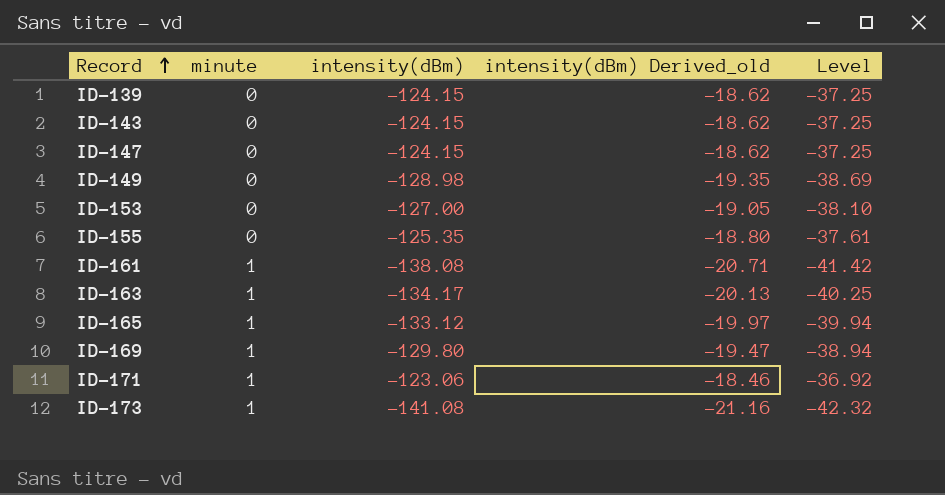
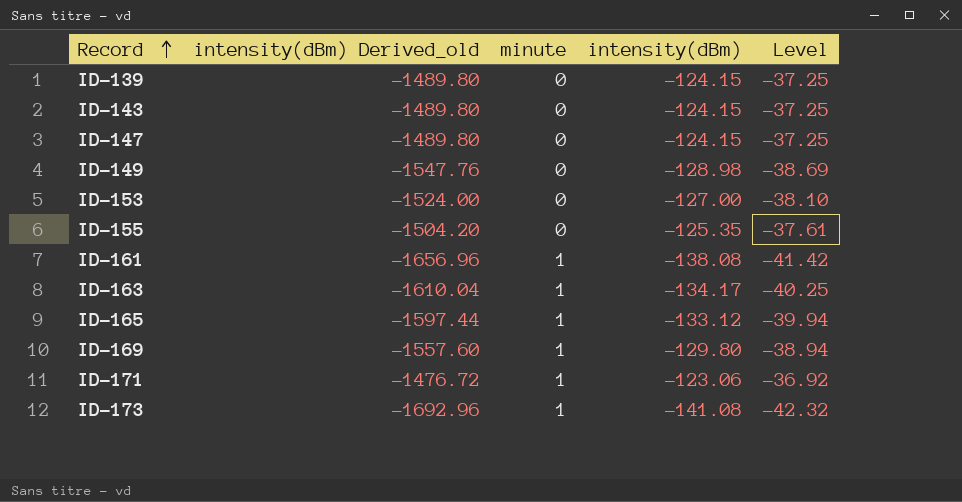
column intensity(dBm) Derived_old | formula: [intensity(dBm)] * 0.15 -> [intensity(dBm)] * 12
column intensity(dBm) Derived_old | position: 4 -> 2

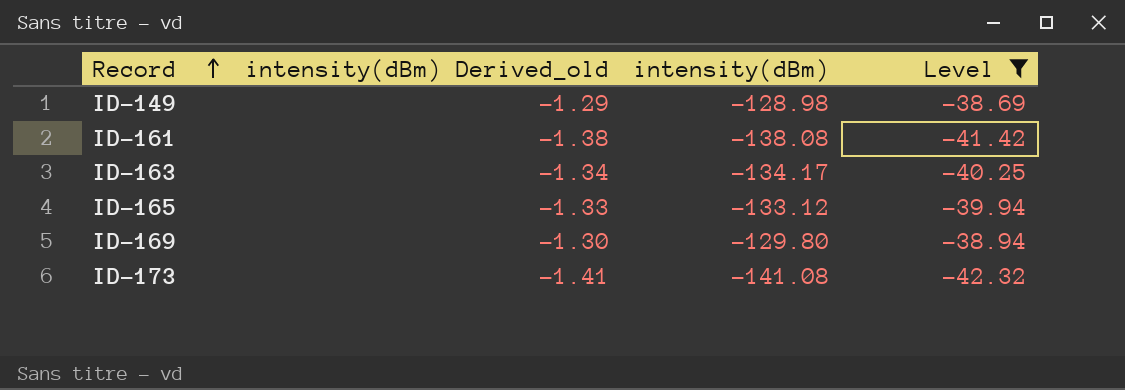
filter: none -> Level <= -38.69
column minute | position: 3 -> none
column intensity(dBm) Derived_old | formula: [intensity(dBm)] * 12 -> [intensity(dBm)] * 0.01

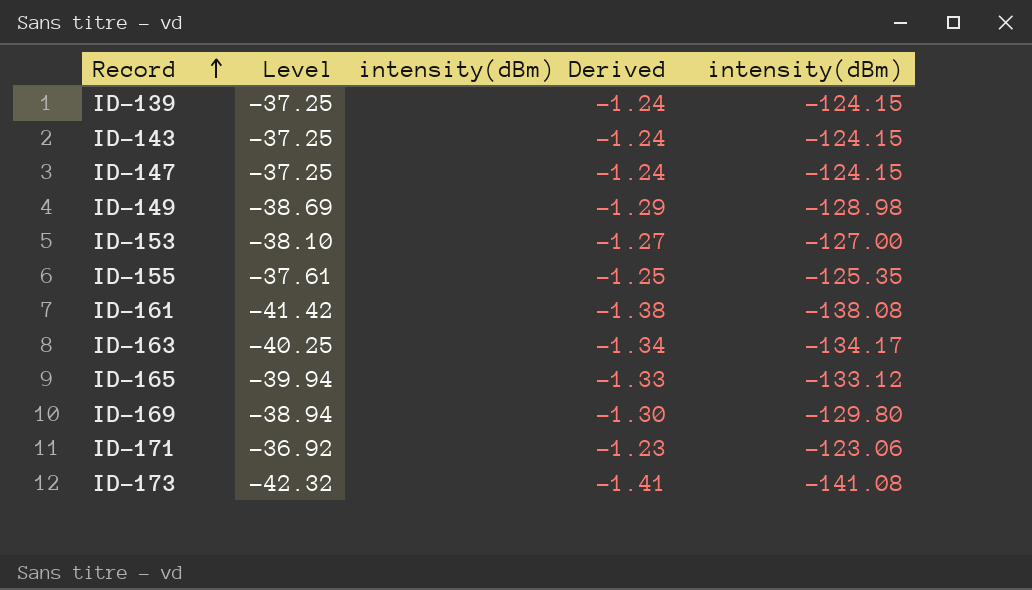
filter: Level <= -38.69 -> none
column Level | position: 4 -> 2
column name: intensity(dBm) Derived_old -> intensity(dBm) Derived

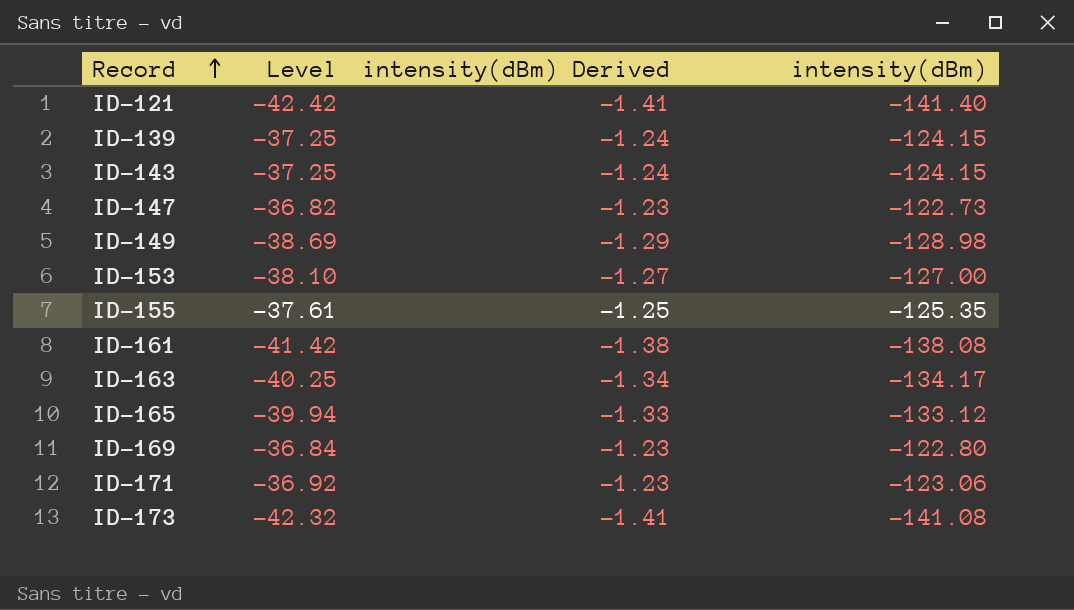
row ID-121: none -> -42.42 | -1.41 | -141.40
ID-147 | Level: -37.25 -> -36.82
ID-147 | intensity(dBm) Derived: -1.24 -> -1.23
ID-147 | intensity(dBm): -124.15 -> -122.73
ID-169 | Level: -38.94 -> -36.84
ID-169 | intensity(dBm) Derived: -1.30 -> -1.23
ID-169 | intensity(dBm): -129.80 -> -122.80

